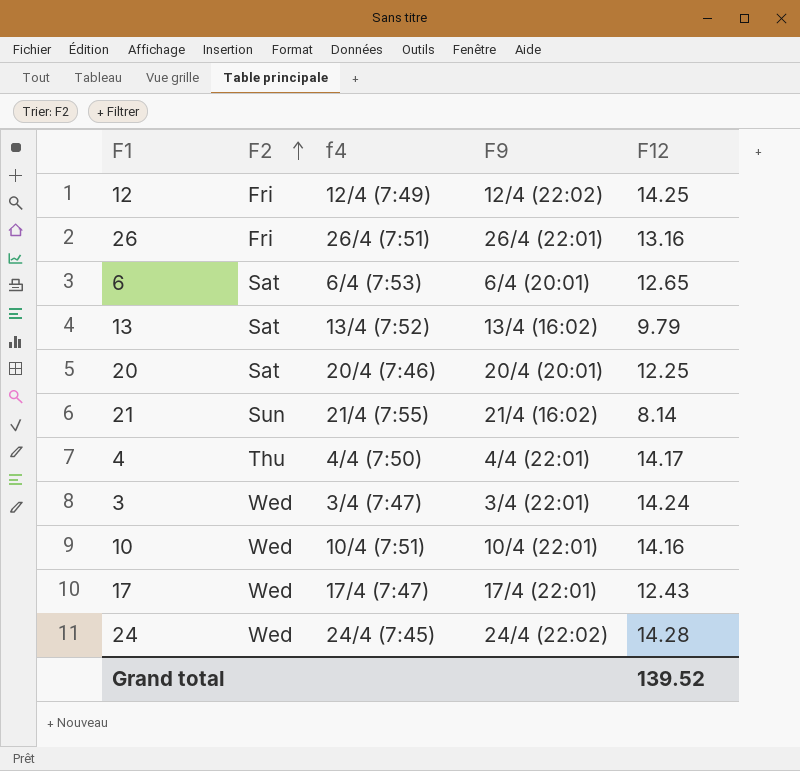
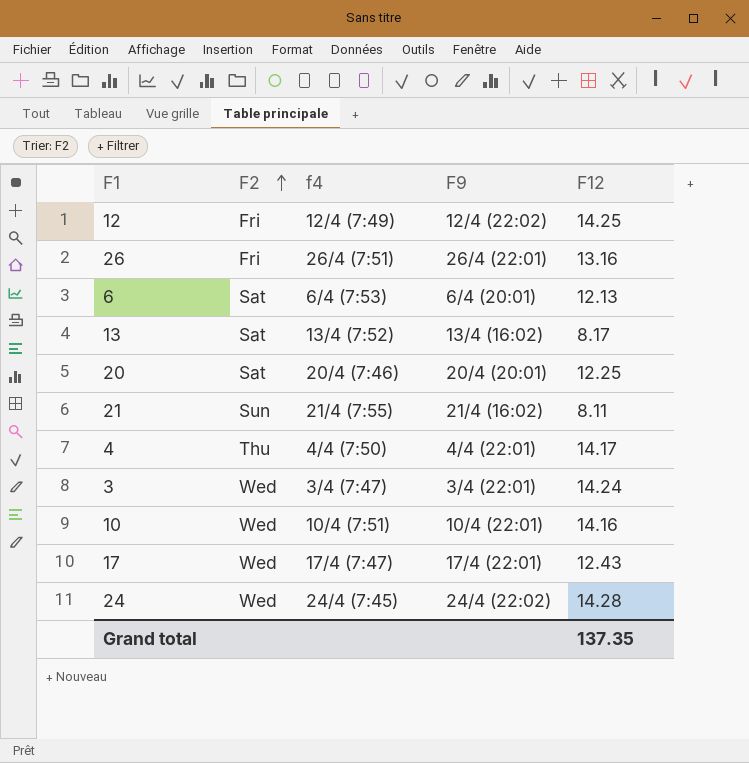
6 | F12: 12.65 -> 12.13
13 | F12: 9.79 -> 8.17
21 | F12: 8.14 -> 8.11
Grand total | F12: 139.52 -> 137.35

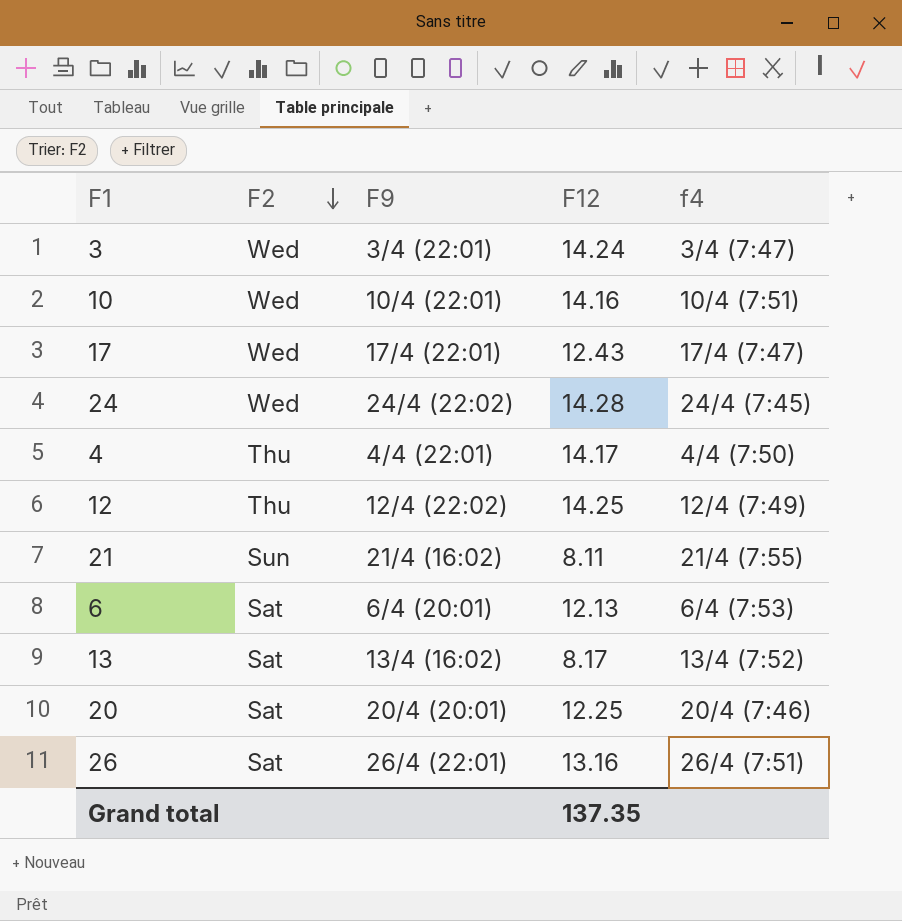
row order: F2 ascending -> F2 descending
column f4 | position: 3 -> 5
12 | F2: Fri -> Thu
26 | F2: Fri -> Sat

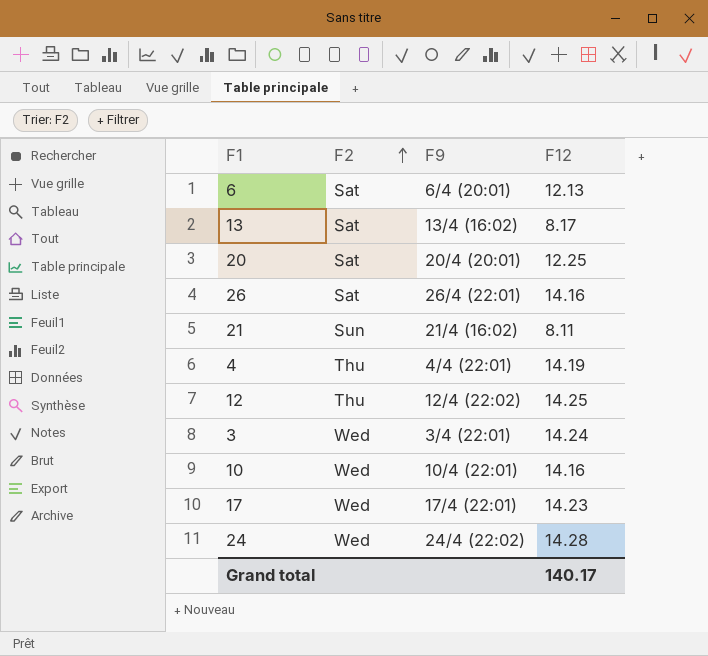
row order: F2 descending -> F2 ascending
column f4 | position: 5 -> none
26 | F12: 13.16 -> 14.16
4 | F12: 14.17 -> 14.19
17 | F12: 12.43 -> 14.23
Grand total | F12: 137.35 -> 140.17

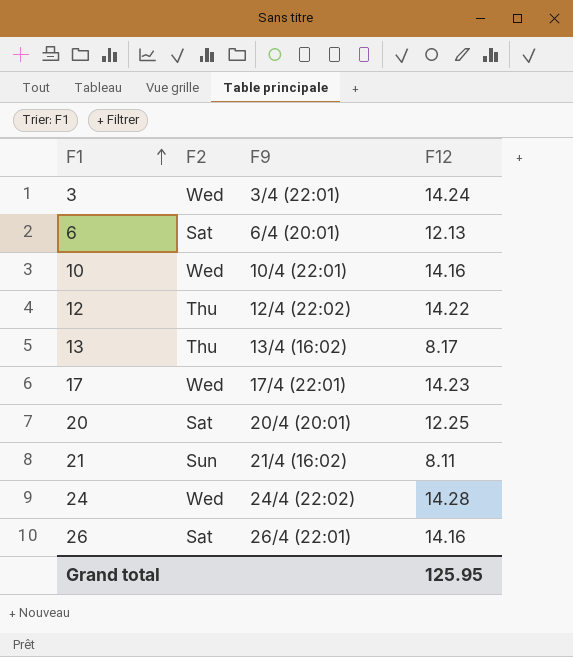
row order: F2 ascending -> F1 ascending
row 4: Thu | 4/4 (22:01) | 14.19 -> none
12 | F12: 14.25 -> 14.22
13 | F2: Sat -> Thu
Grand total | F12: 140.17 -> 125.95

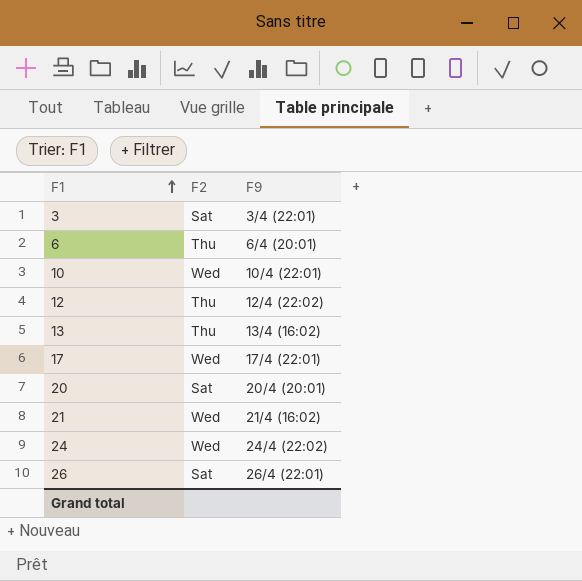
column F12 | position: 4 -> none
3 | F2: Wed -> Sat
6 | F2: Sat -> Thu
21 | F2: Sun -> Wed

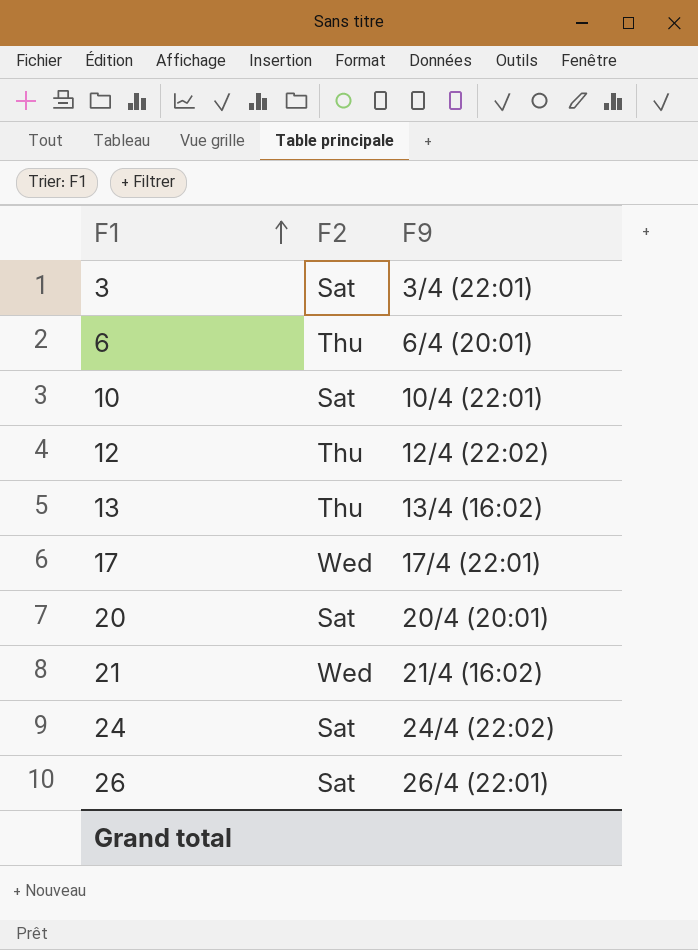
10 | F2: Wed -> Sat
24 | F2: Wed -> Sat

